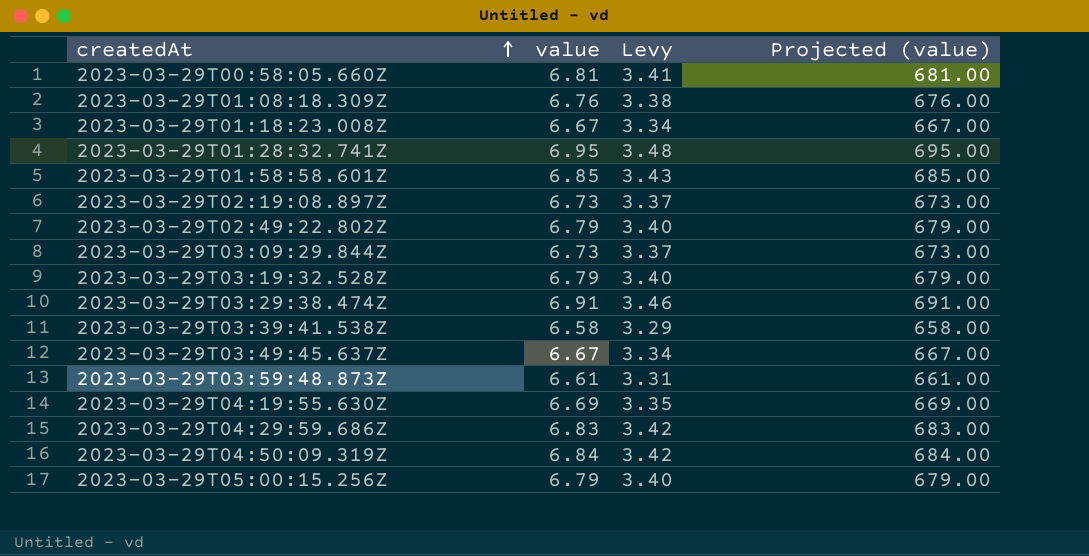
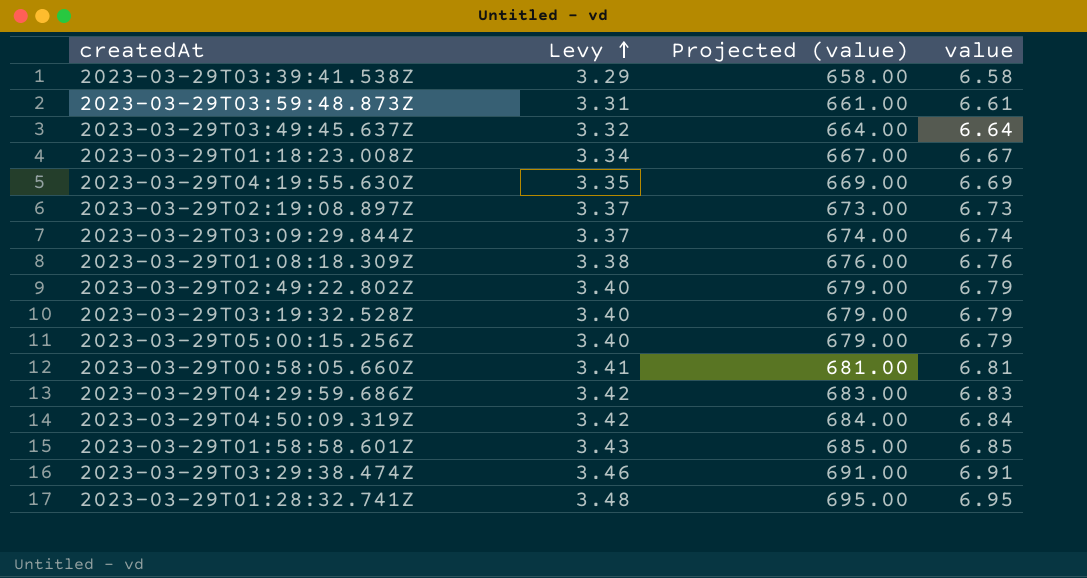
row order: createdAt ascending -> Levy ascending
column value | position: 2 -> 4
2023-03-29T03:49:45.637Z | Levy: 3.34 -> 3.32
2023-03-29T03:49:45.637Z | Projected (value): 667.00 -> 664.00
2023-03-29T03:49:45.637Z | value: 6.67 -> 6.64
2023-03-29T03:09:29.844Z | Projected (value): 673.00 -> 674.00
2023-03-29T03:09:29.844Z | value: 6.73 -> 6.74

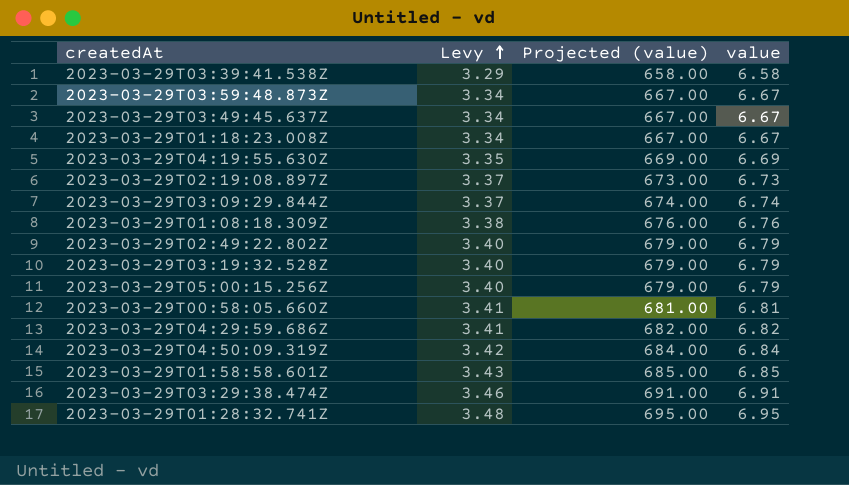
2023-03-29T03:59:48.873Z | Levy: 3.31 -> 3.34
2023-03-29T03:59:48.873Z | Projected (value): 661.00 -> 667.00
2023-03-29T03:59:48.873Z | value: 6.61 -> 6.67
2023-03-29T03:49:45.637Z | Levy: 3.32 -> 3.34
2023-03-29T03:49:45.637Z | Projected (value): 664.00 -> 667.00
2023-03-29T03:49:45.637Z | value: 6.64 -> 6.67
2023-03-29T04:29:59.686Z | Levy: 3.42 -> 3.41
2023-03-29T04:29:59.686Z | Projected (value): 683.00 -> 682.00
2023-03-29T04:29:59.686Z | value: 6.83 -> 6.82

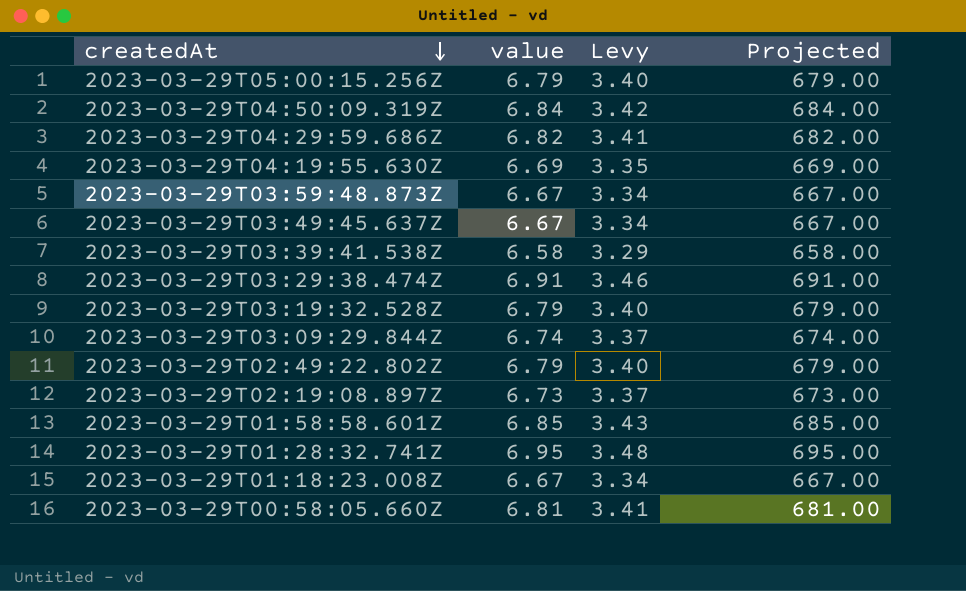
row order: Levy ascending -> createdAt descending
column value | position: 4 -> 2
column name: Projected (value) -> Projected
row 2023-03-29T01:08:18.309Z: 3.38 | 676.00 | 6.76 -> none

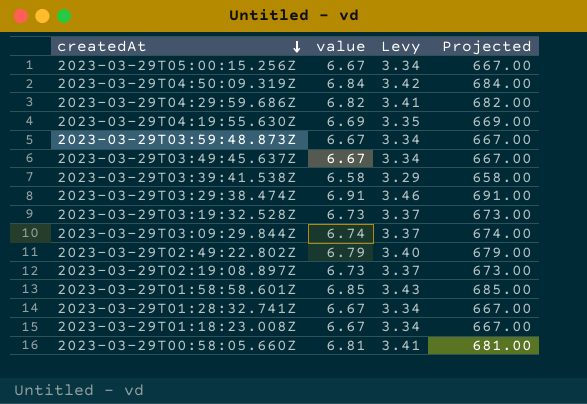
2023-03-29T05:00:15.256Z | value: 6.79 -> 6.67
2023-03-29T05:00:15.256Z | Levy: 3.40 -> 3.34
2023-03-29T05:00:15.256Z | Projected: 679.00 -> 667.00
2023-03-29T03:19:32.528Z | value: 6.79 -> 6.73
2023-03-29T03:19:32.528Z | Levy: 3.40 -> 3.37
2023-03-29T03:19:32.528Z | Projected: 679.00 -> 673.00
2023-03-29T01:28:32.741Z | value: 6.95 -> 6.67
2023-03-29T01:28:32.741Z | Levy: 3.48 -> 3.34
2023-03-29T01:28:32.741Z | Projected: 695.00 -> 667.00

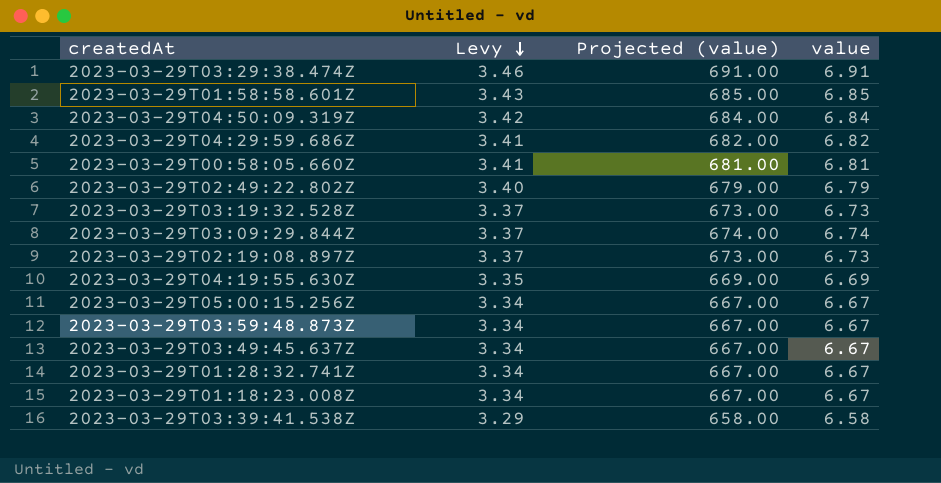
row order: createdAt descending -> Levy descending
column name: Projected -> Projected (value)
column value | position: 2 -> 4

